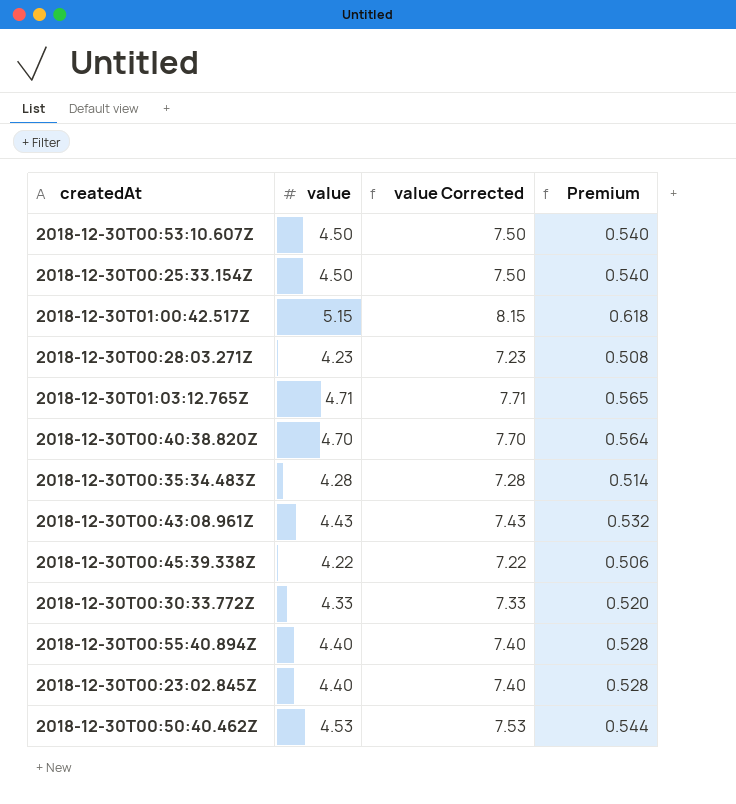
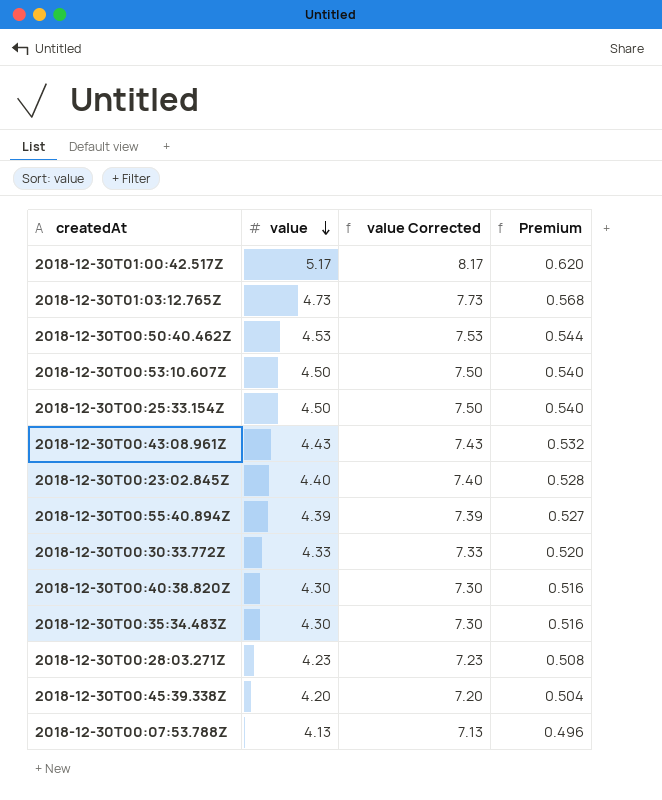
row order: none -> value descending
2018-12-30T01:00:42.517Z | value: 5.15 -> 5.17
2018-12-30T01:00:42.517Z | value Corrected: 8.15 -> 8.17
2018-12-30T01:00:42.517Z | Premium: 0.618 -> 0.620
2018-12-30T01:03:12.765Z | value: 4.71 -> 4.73
2018-12-30T01:03:12.765Z | value Corrected: 7.71 -> 7.73
2018-12-30T01:03:12.765Z | Premium: 0.565 -> 0.568
2018-12-30T00:55:40.894Z | value: 4.40 -> 4.39
2018-12-30T00:55:40.894Z | value Corrected: 7.40 -> 7.39
2018-12-30T00:55:40.894Z | Premium: 0.528 -> 0.527
2018-12-30T00:40:38.820Z | value: 4.70 -> 4.30
2018-12-30T00:40:38.820Z | value Corrected: 7.70 -> 7.30
2018-12-30T00:40:38.820Z | Premium: 0.564 -> 0.516
2018-12-30T00:35:34.483Z | value: 4.28 -> 4.30
2018-12-30T00:35:34.483Z | value Corrected: 7.28 -> 7.30
2018-12-30T00:35:34.483Z | Premium: 0.514 -> 0.516
2018-12-30T00:45:39.338Z | value: 4.22 -> 4.20
2018-12-30T00:45:39.338Z | value Corrected: 7.22 -> 7.20
2018-12-30T00:45:39.338Z | Premium: 0.506 -> 0.504
row 2018-12-30T00:07:53.788Z: none -> 4.13 | 7.13 | 0.496

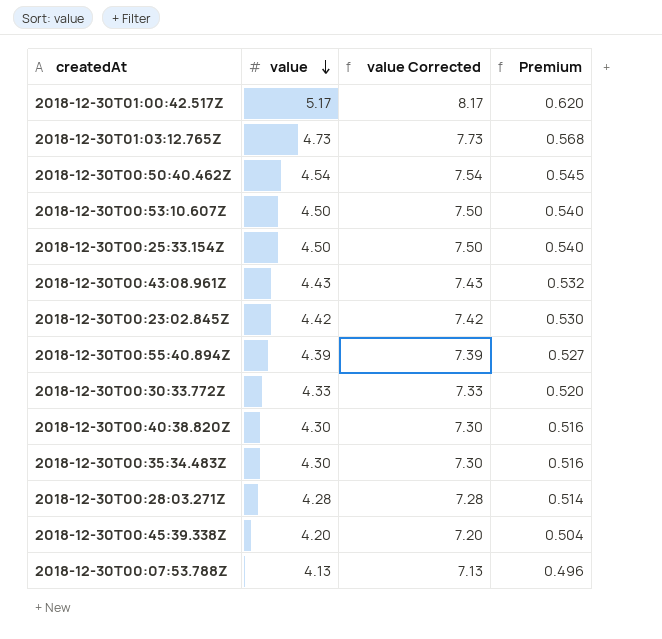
2018-12-30T00:50:40.462Z | value: 4.53 -> 4.54
2018-12-30T00:50:40.462Z | value Corrected: 7.53 -> 7.54
2018-12-30T00:50:40.462Z | Premium: 0.544 -> 0.545
2018-12-30T00:23:02.845Z | value: 4.40 -> 4.42
2018-12-30T00:23:02.845Z | value Corrected: 7.40 -> 7.42
2018-12-30T00:23:02.845Z | Premium: 0.528 -> 0.530
2018-12-30T00:28:03.271Z | value: 4.23 -> 4.28
2018-12-30T00:28:03.271Z | value Corrected: 7.23 -> 7.28
2018-12-30T00:28:03.271Z | Premium: 0.508 -> 0.514

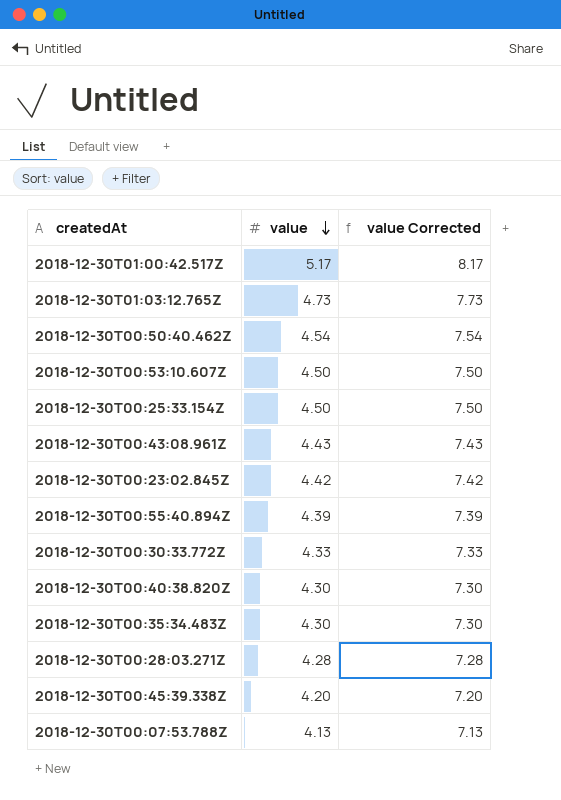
column Premium | formula: [value] * 0.12 -> none

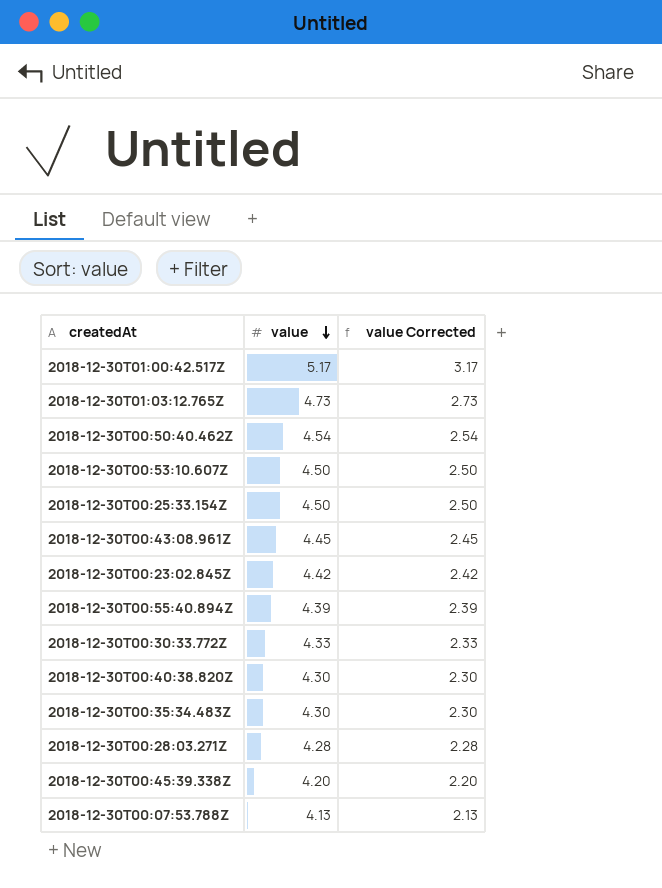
column value Corrected | formula: [value] + 3 -> [value] - 2
2018-12-30T00:43:08.961Z | value: 4.43 -> 4.45

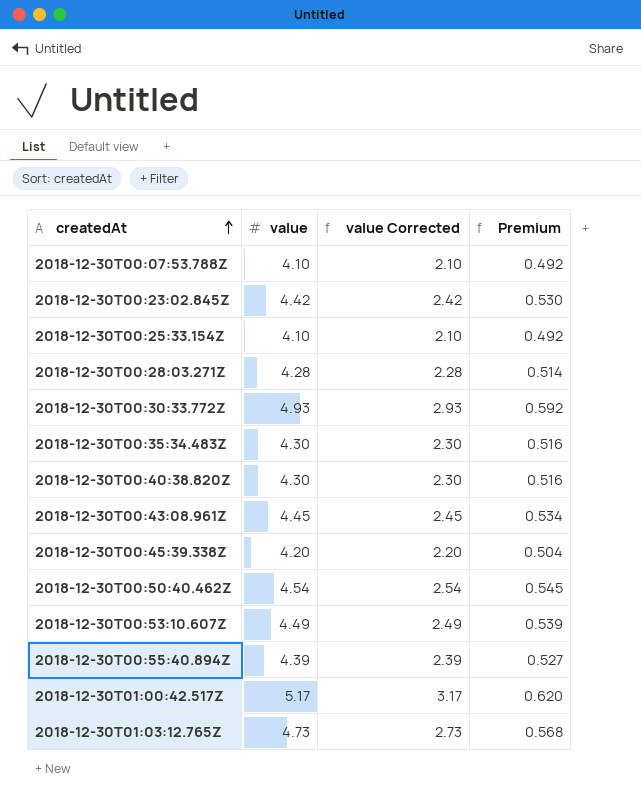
row order: value descending -> createdAt ascending
column Premium | formula: none -> [value] * 0.12
2018-12-30T00:07:53.788Z | value: 4.13 -> 4.10
2018-12-30T00:07:53.788Z | value Corrected: 2.13 -> 2.10
2018-12-30T00:25:33.154Z | value: 4.50 -> 4.10
2018-12-30T00:25:33.154Z | value Corrected: 2.50 -> 2.10
2018-12-30T00:30:33.772Z | value: 4.33 -> 4.93
2018-12-30T00:30:33.772Z | value Corrected: 2.33 -> 2.93
2018-12-30T00:53:10.607Z | value: 4.50 -> 4.49
2018-12-30T00:53:10.607Z | value Corrected: 2.50 -> 2.49

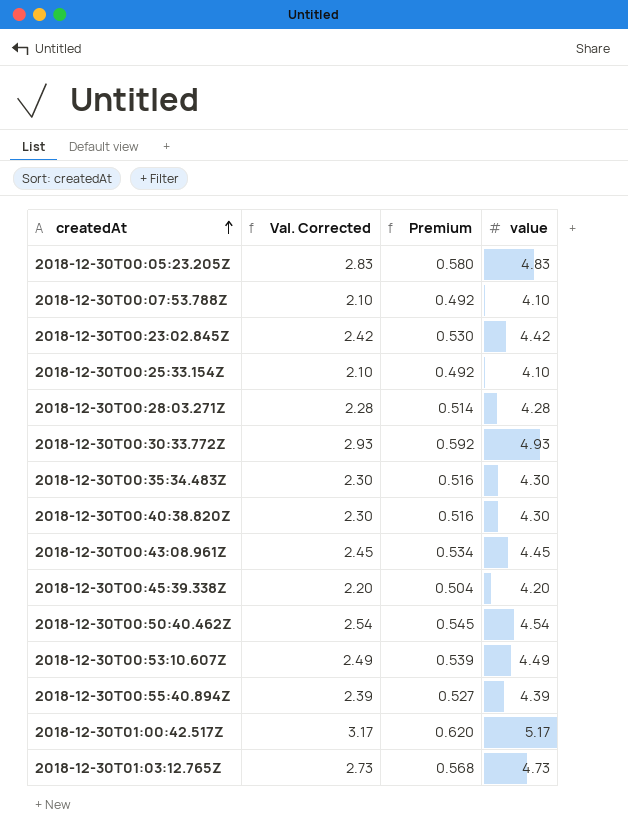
column name: value Corrected -> Val. Corrected
column value | position: 2 -> 4
row 2018-12-30T00:05:23.205Z: none -> 2.83 | 0.580 | 4.83

